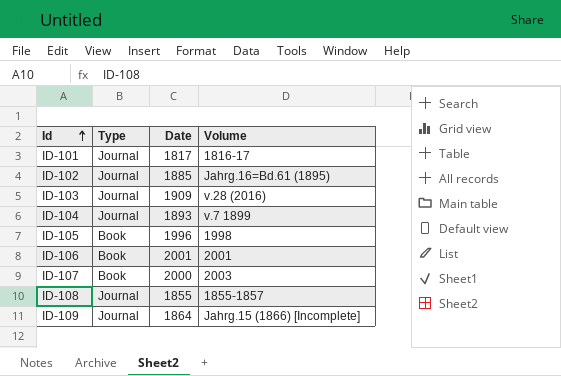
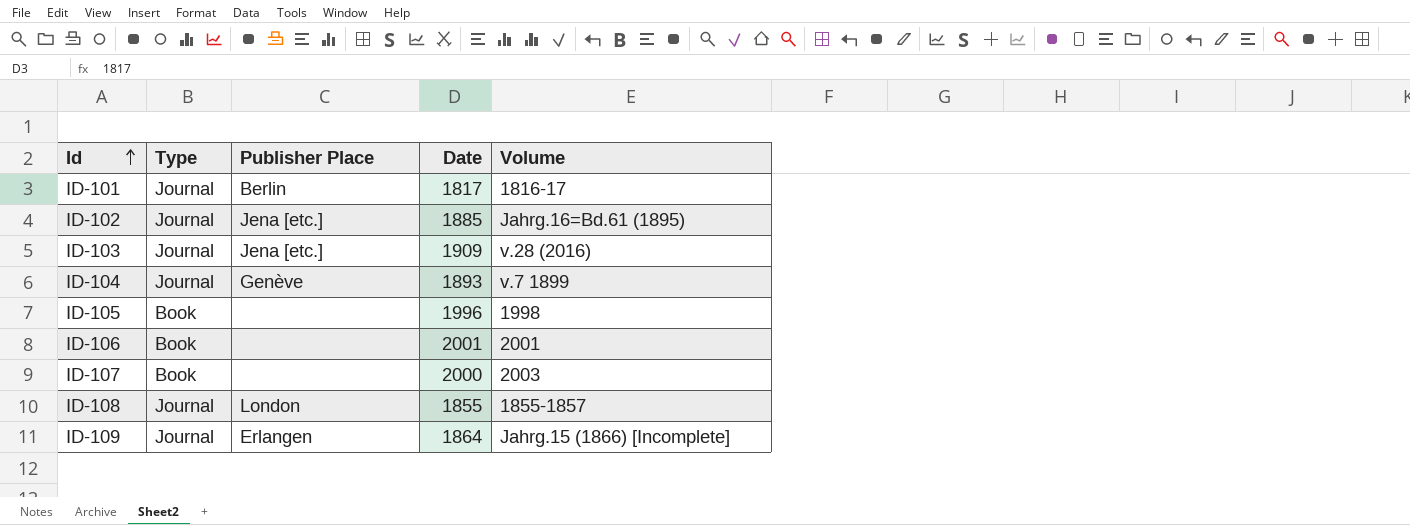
column Publisher Place | position: none -> 3

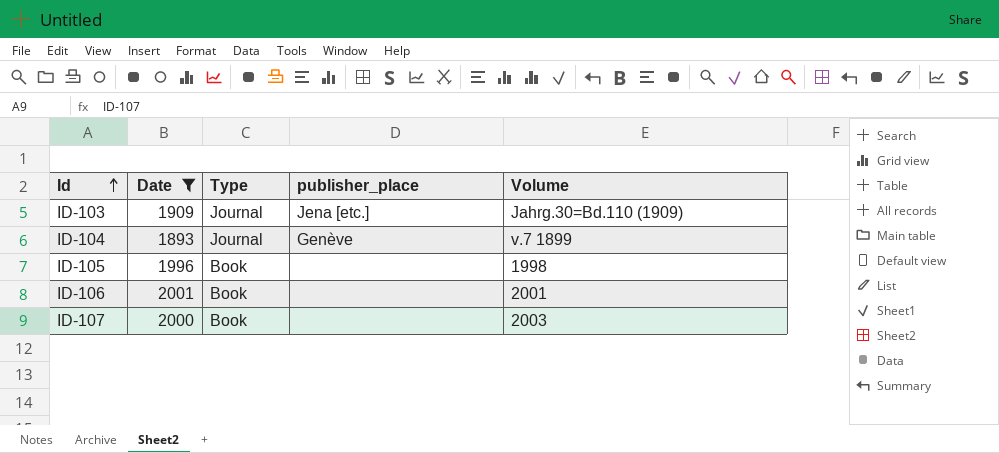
filter: none -> Date >= 1893
column Date | position: 4 -> 2
column name: Publisher Place -> publisher_place
ID-103 | Volume: v.28 (2016) -> Jahrg.30=Bd.110 (1909)

